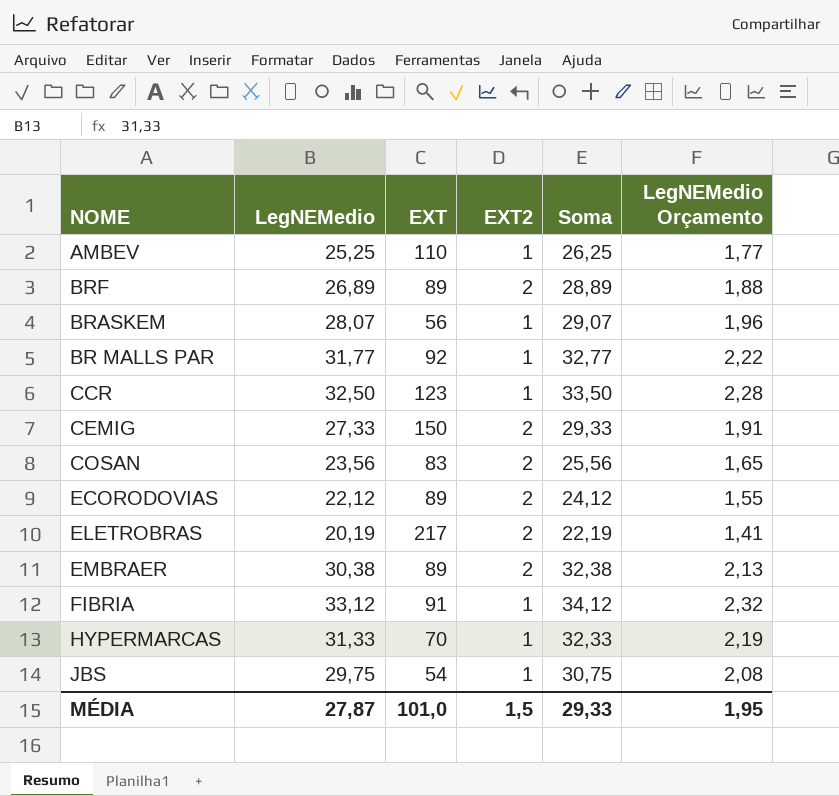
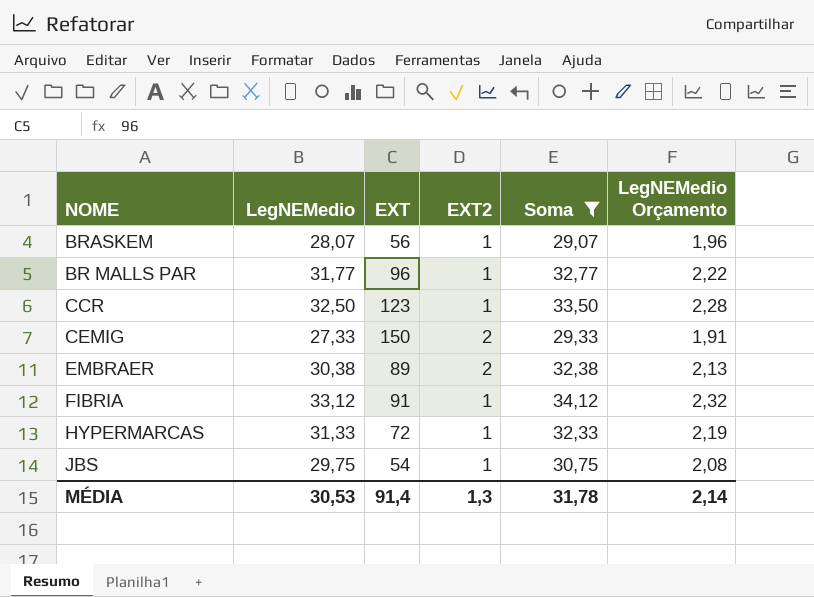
filter: none -> Soma >= 29,07
BR MALLS PAR | EXT: 92 -> 96
HYPERMARCAS | EXT: 70 -> 72
MÉDIA | LegNEMedio: 27,87 -> 30,53
MÉDIA | EXT: 101,0 -> 91,4
MÉDIA | EXT2: 1,5 -> 1,3
MÉDIA | Soma: 29,33 -> 31,78
MÉDIA | LegNEMedio Orçamento: 1,95 -> 2,14

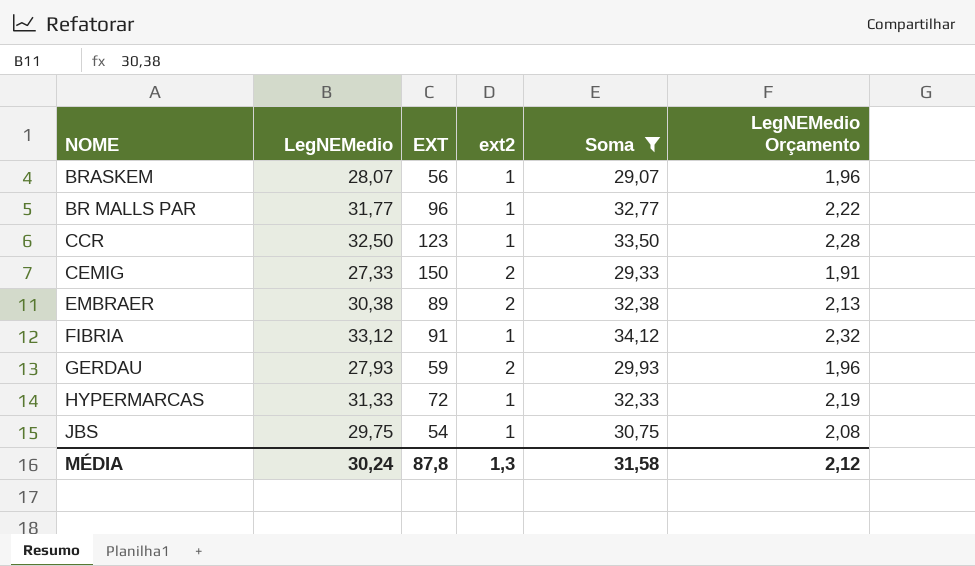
column name: EXT2 -> ext2
row GERDAU: none -> 27,93 | 59 | 2 | 29,93 | 1,96
MÉDIA | LegNEMedio: 30,53 -> 30,24
MÉDIA | EXT: 91,4 -> 87,8
MÉDIA | Soma: 31,78 -> 31,58
MÉDIA | LegNEMedio Orçamento: 2,14 -> 2,12

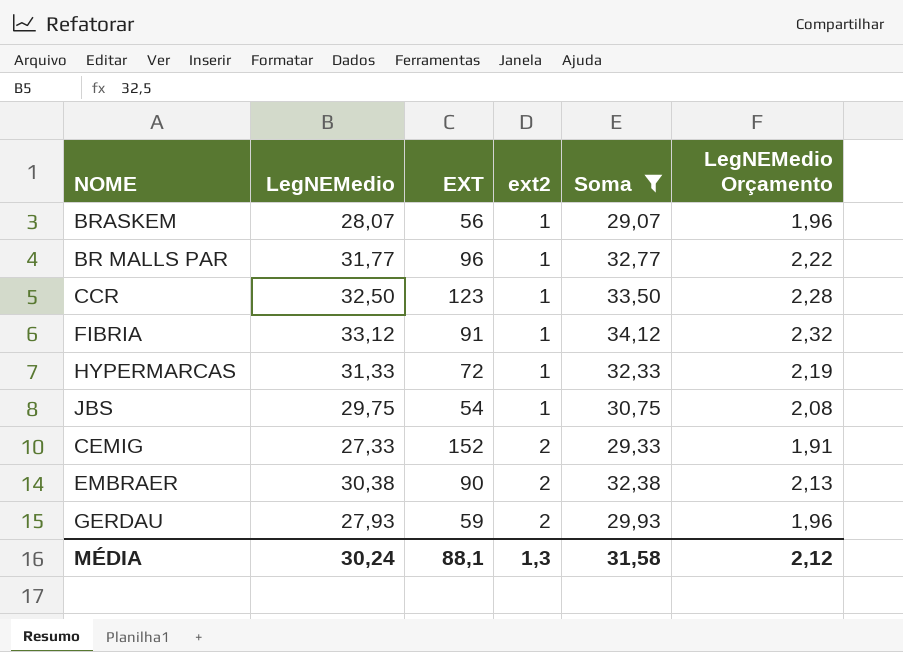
row order: none -> ext2 ascending
CEMIG | EXT: 150 -> 152
EMBRAER | EXT: 89 -> 90
MÉDIA | EXT: 87,8 -> 88,1

